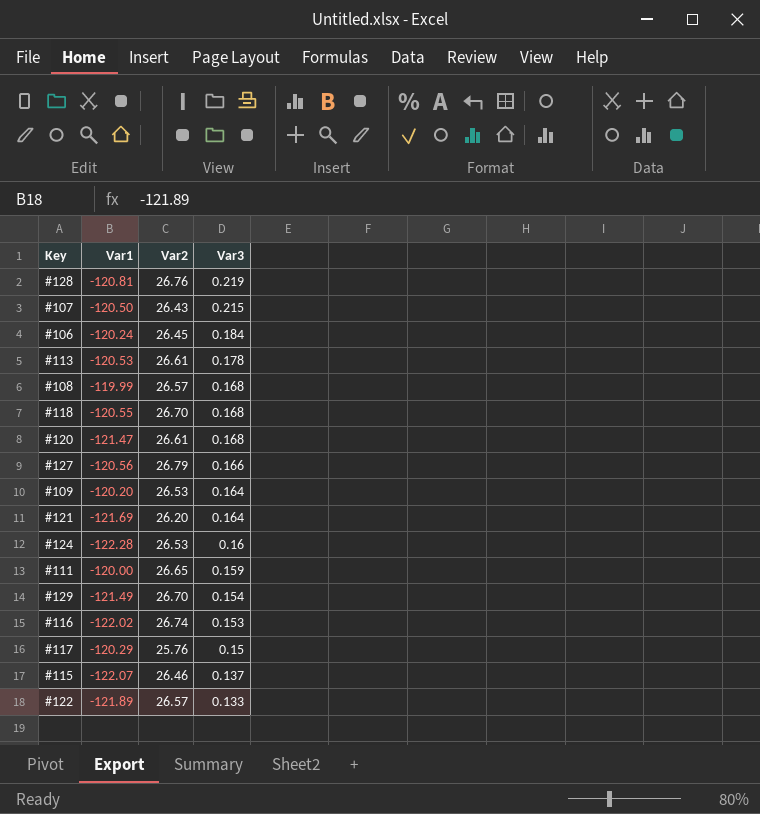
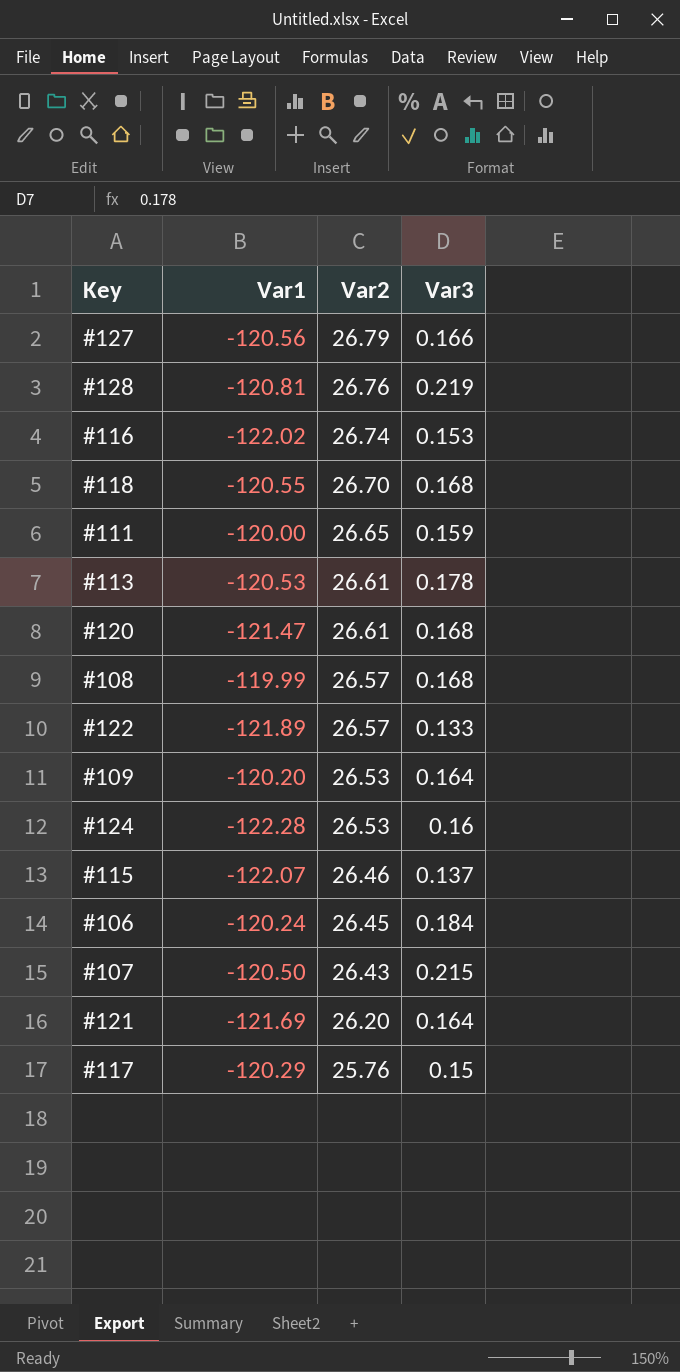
row order: Var3 descending -> Var2 descending
row #129: -121.49 | 26.70 | 0.154 -> none

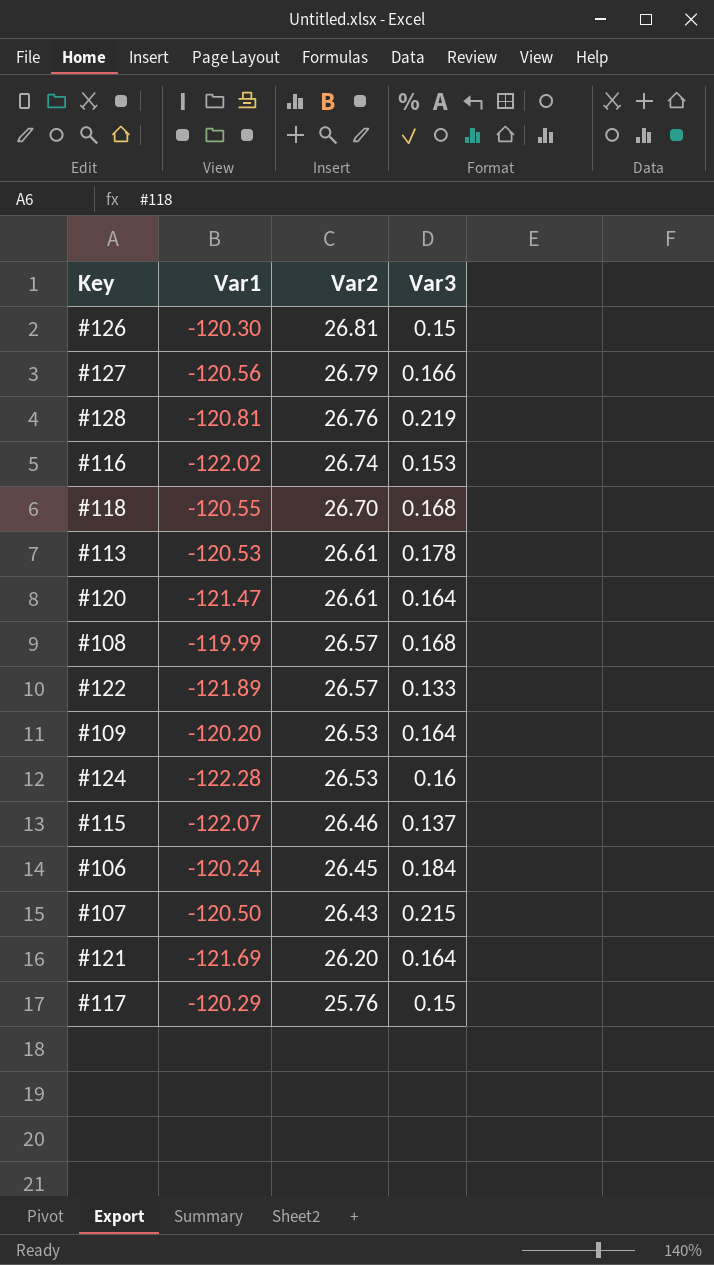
row #111: -120.00 | 26.65 | 0.159 -> none
row #126: none -> -120.30 | 26.81 | 0.15
#120 | Var3: 0.168 -> 0.164

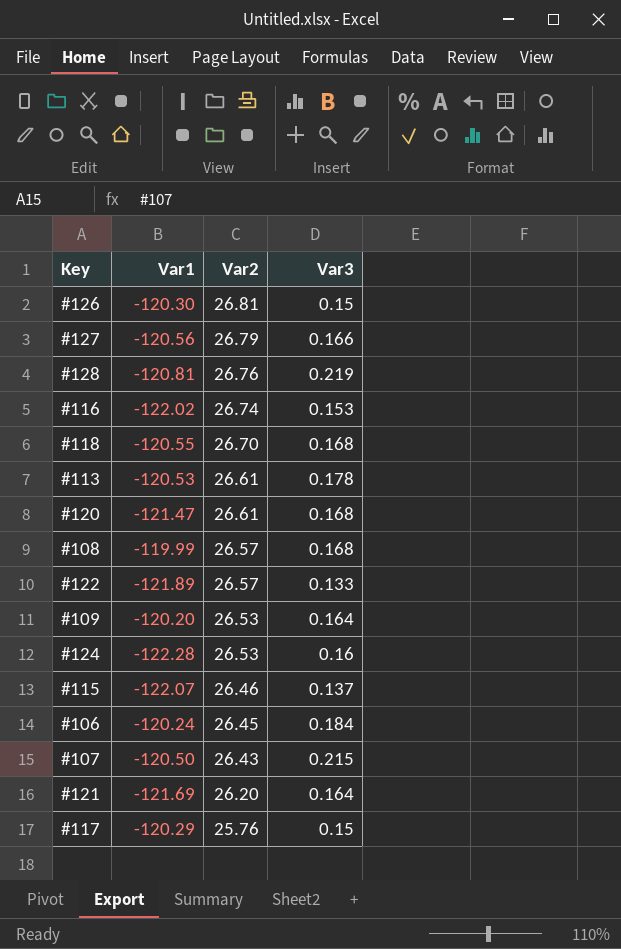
#120 | Var3: 0.164 -> 0.168

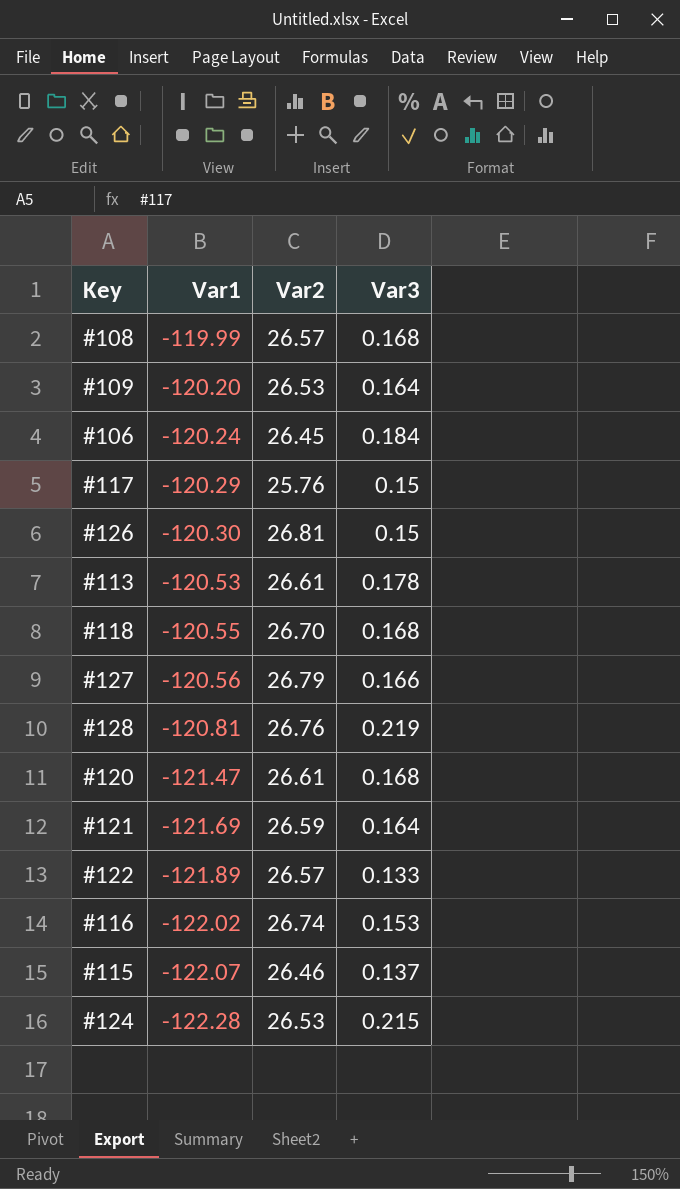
row order: Var2 descending -> Var1 descending
row #107: -120.50 | 26.43 | 0.215 -> none
#121 | Var2: 26.20 -> 26.59
#124 | Var3: 0.16 -> 0.215

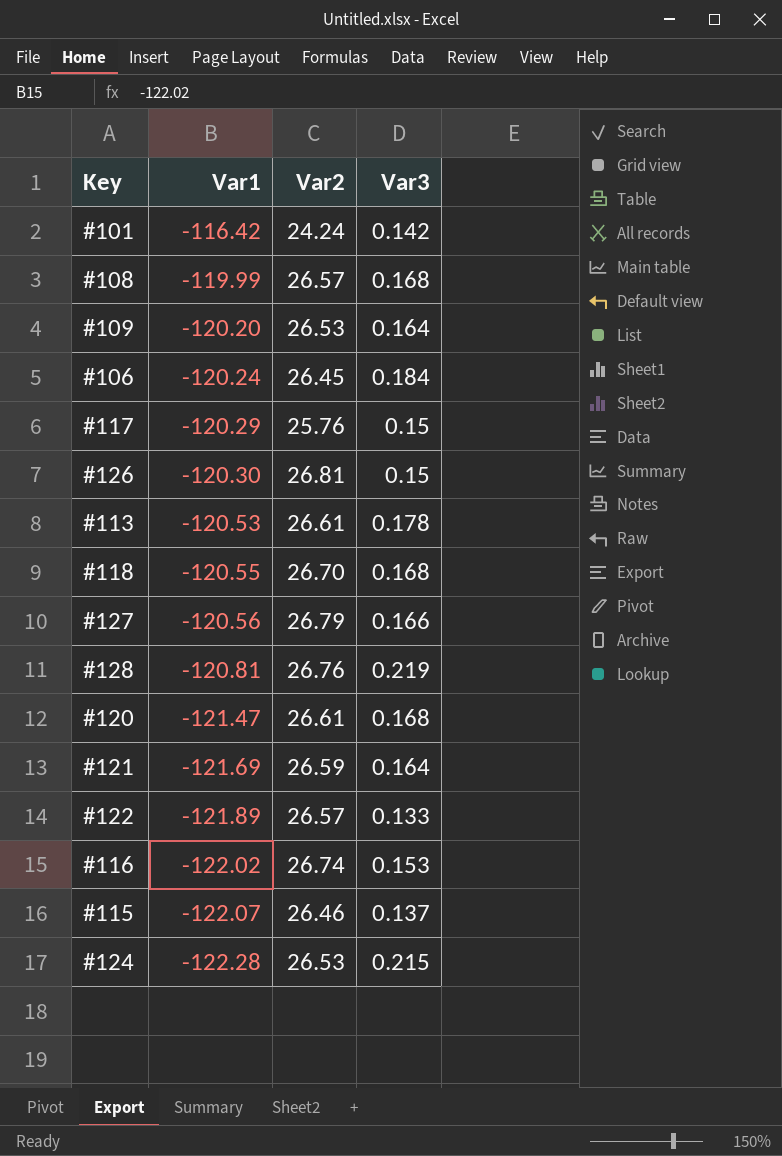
row #101: none -> -116.42 | 24.24 | 0.142

